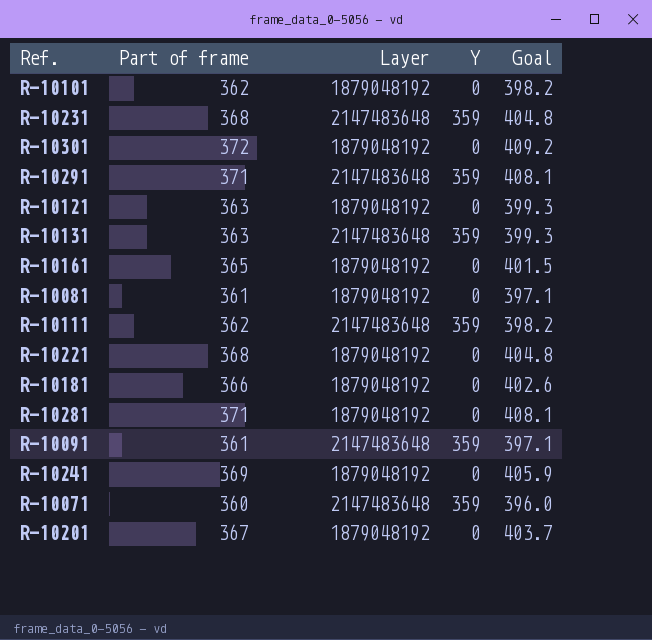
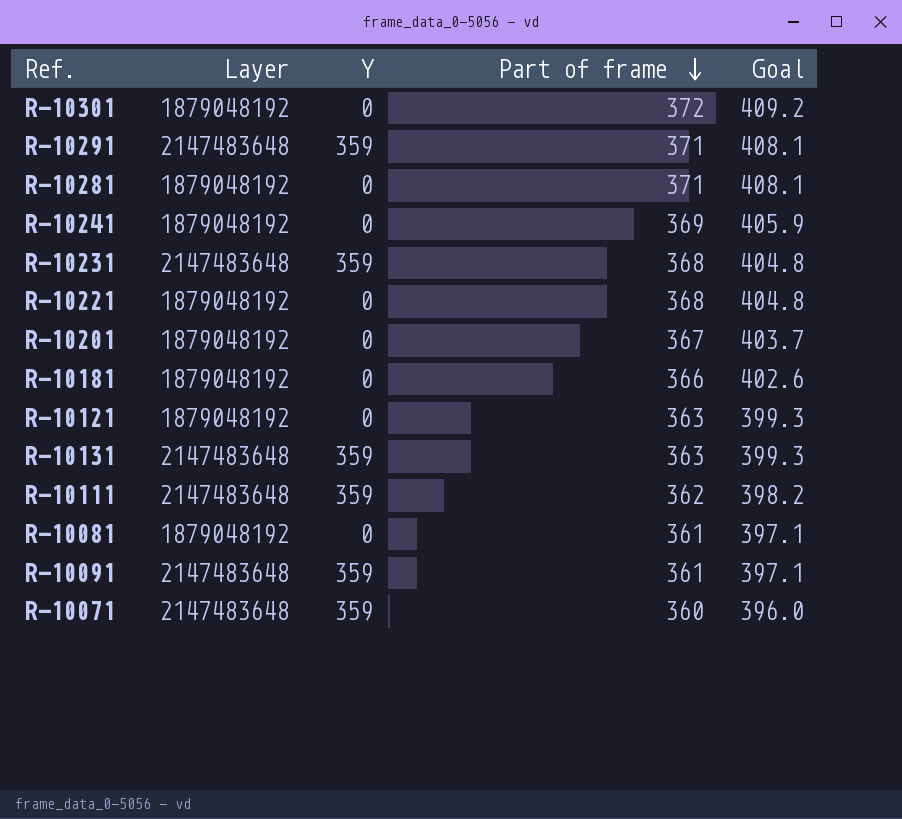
row order: none -> Part of frame descending
column Part of frame | position: 2 -> 4
row R-10101: 362 | 1879048192 | 0 | 398.2 -> none
row R-10161: 365 | 1879048192 | 0 | 401.5 -> none

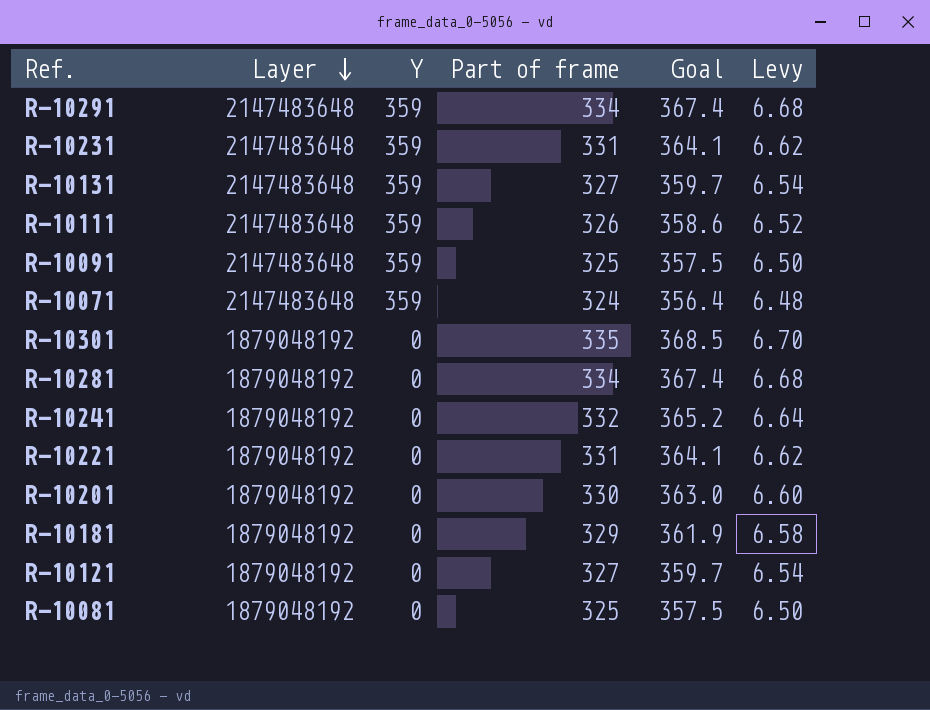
row order: Part of frame descending -> Layer descending
column Levy | formula: none -> [Part of frame] * 0.02
R-10291 | Part of frame: 371 -> 334
R-10291 | Goal: 408.1 -> 367.4
R-10231 | Part of frame: 368 -> 331
R-10231 | Goal: 404.8 -> 364.1
R-10131 | Part of frame: 363 -> 327
R-10131 | Goal: 399.3 -> 359.7
R-10111 | Part of frame: 362 -> 326
R-10111 | Goal: 398.2 -> 358.6
R-10091 | Part of frame: 361 -> 325
R-10091 | Goal: 397.1 -> 357.5
R-10071 | Part of frame: 360 -> 324
R-10071 | Goal: 396.0 -> 356.4
R-10301 | Part of frame: 372 -> 335
R-10301 | Goal: 409.2 -> 368.5
R-10281 | Part of frame: 371 -> 334
R-10281 | Goal: 408.1 -> 367.4
R-10241 | Part of frame: 369 -> 332
R-10241 | Goal: 405.9 -> 365.2
R-10221 | Part of frame: 368 -> 331
R-10221 | Goal: 404.8 -> 364.1
R-10201 | Part of frame: 367 -> 330
R-10201 | Goal: 403.7 -> 363.0
R-10181 | Part of frame: 366 -> 329
R-10181 | Goal: 402.6 -> 361.9
R-10121 | Part of frame: 363 -> 327
R-10121 | Goal: 399.3 -> 359.7
R-10081 | Part of frame: 361 -> 325
R-10081 | Goal: 397.1 -> 357.5

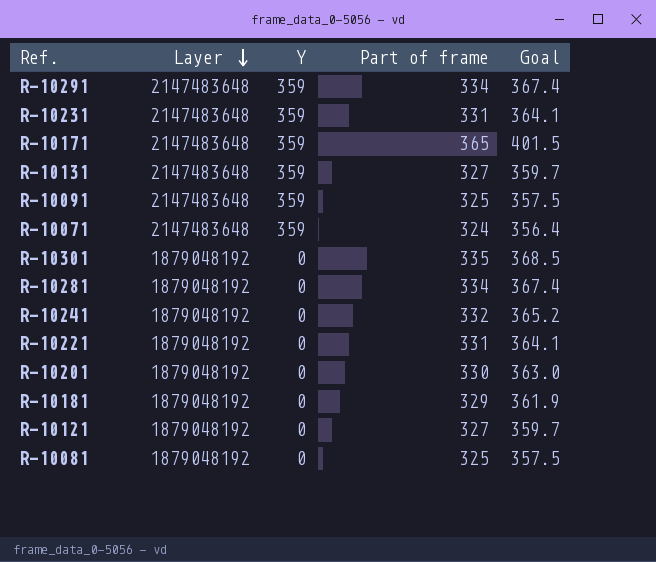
column Levy | formula: [Part of frame] * 0.02 -> none
row R-10111: 2147483648 | 359 | 326 | 358.6 | 6.52 -> none
row R-10171: none -> 2147483648 | 359 | 365 | 401.5

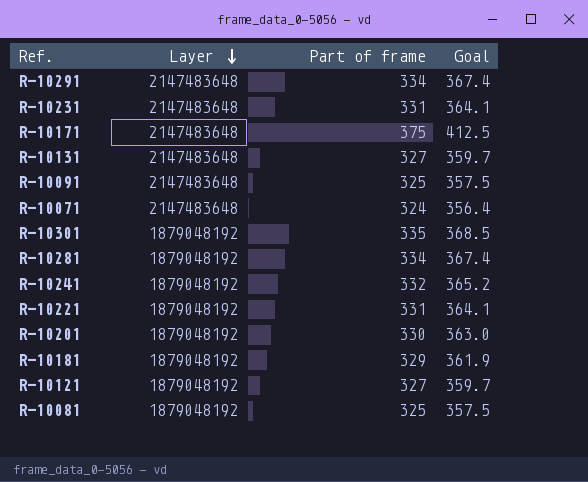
column Y | position: 3 -> none
R-10171 | Part of frame: 365 -> 375
R-10171 | Goal: 401.5 -> 412.5

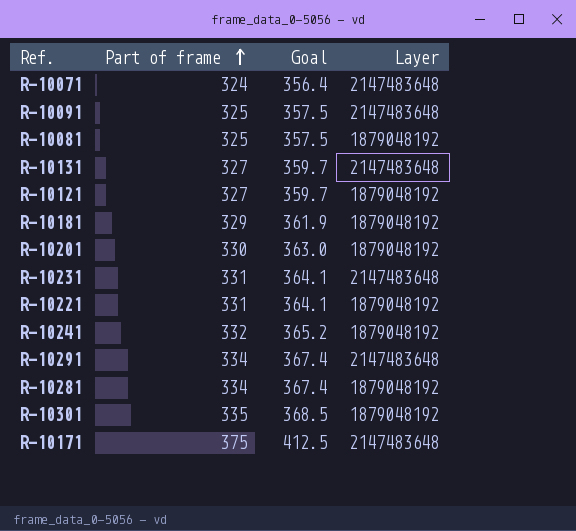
row order: Layer descending -> Part of frame ascending
column Layer | position: 2 -> 4

